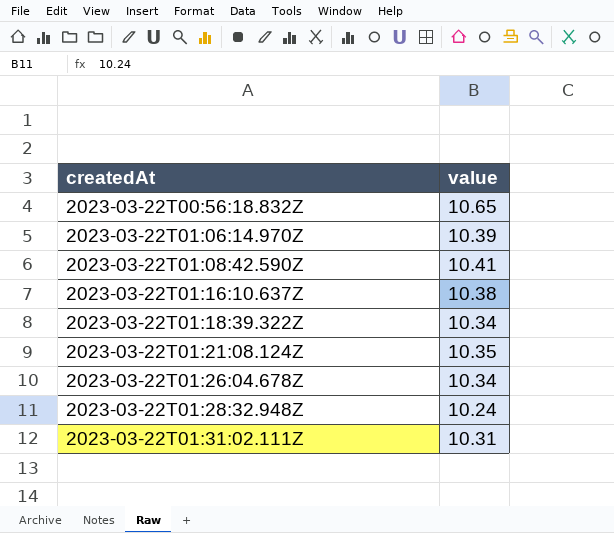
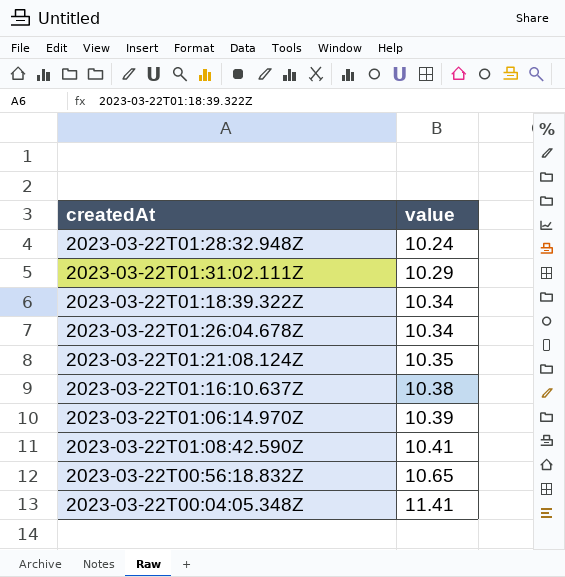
row order: createdAt ascending -> value ascending
2023-03-22T01:31:02.111Z | value: 10.31 -> 10.29
row 2023-03-22T00:04:05.348Z: none -> 11.41

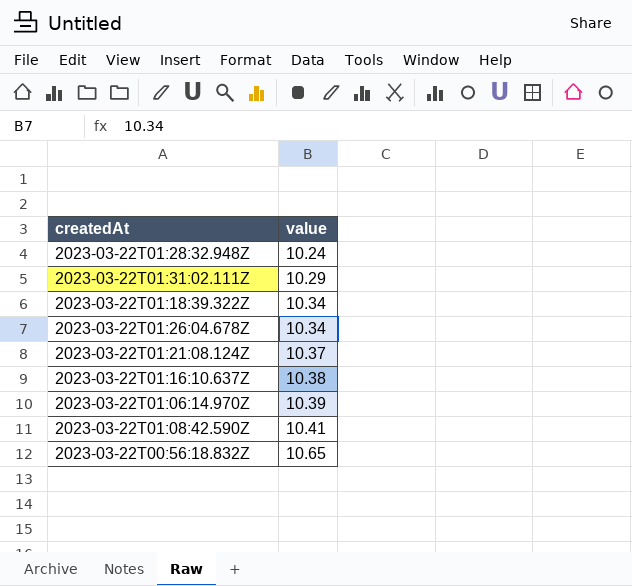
row 2023-03-22T00:04:05.348Z: 11.41 -> none
2023-03-22T01:21:08.124Z | value: 10.35 -> 10.37

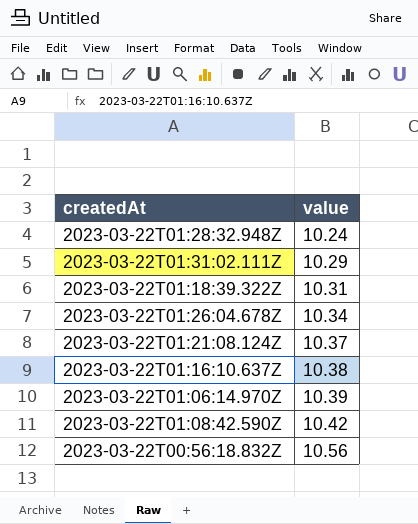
2023-03-22T01:18:39.322Z | value: 10.34 -> 10.31
2023-03-22T01:08:42.590Z | value: 10.41 -> 10.42
2023-03-22T00:56:18.832Z | value: 10.65 -> 10.56

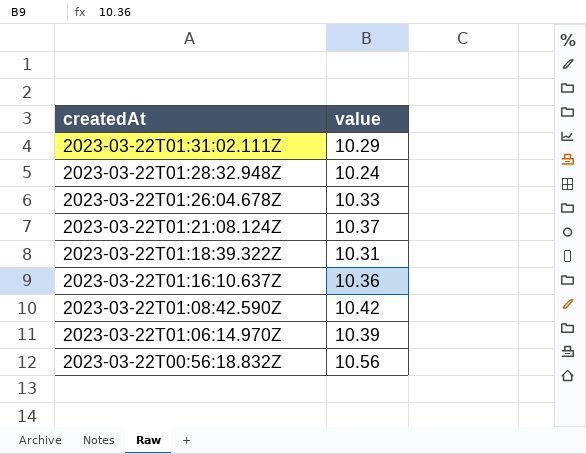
row order: value ascending -> createdAt descending
2023-03-22T01:26:04.678Z | value: 10.34 -> 10.33
2023-03-22T01:16:10.637Z | value: 10.38 -> 10.36

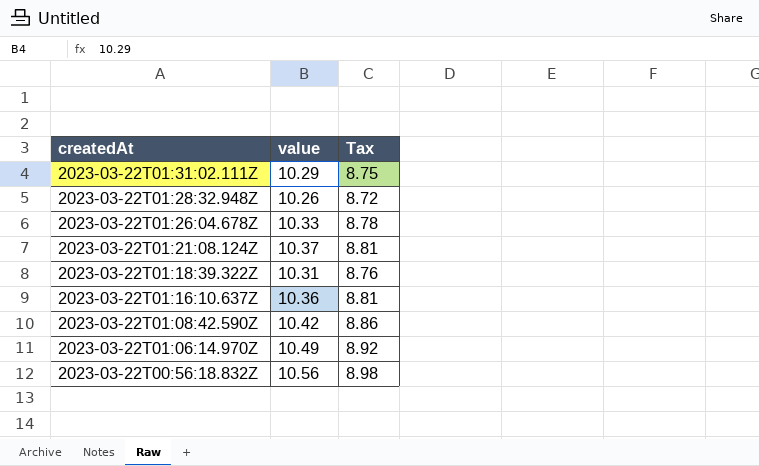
column Tax | formula: none -> [value] * 0.85
2023-03-22T01:28:32.948Z | value: 10.24 -> 10.26
2023-03-22T01:06:14.970Z | value: 10.39 -> 10.49

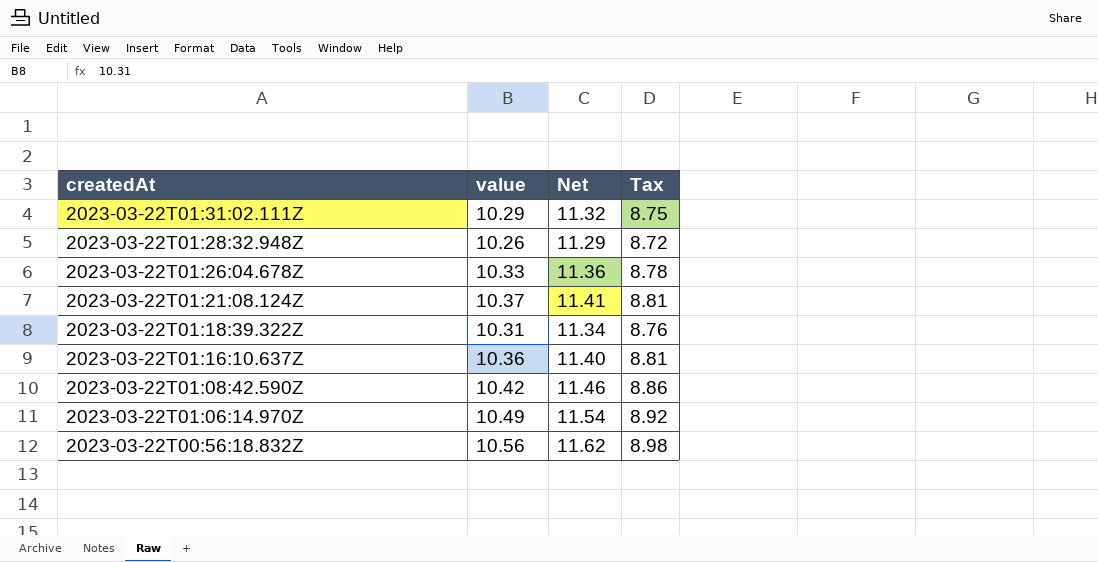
column Net | formula: none -> [value] * 1.1

